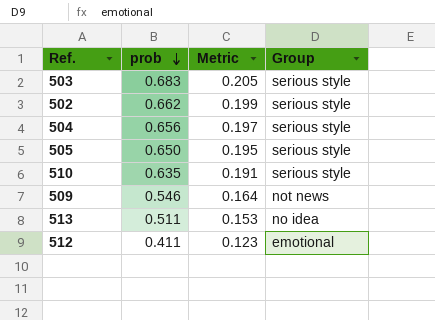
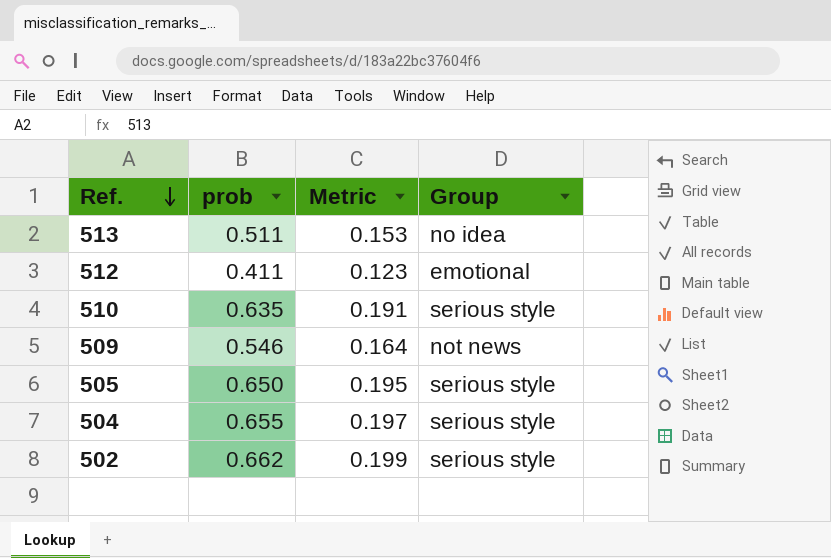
row order: prob descending -> Ref. descending
row 503: 0.683 | 0.205 | serious style -> none
504 | prob: 0.656 -> 0.655

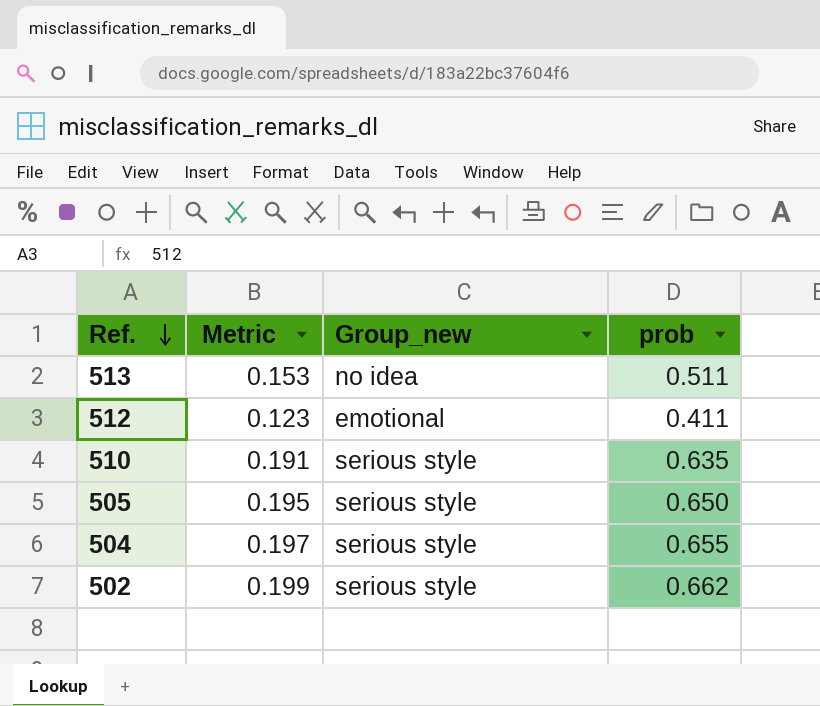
column name: Group -> Group_new
column prob | position: 2 -> 4
row 509: 0.546 | 0.164 | not news -> none

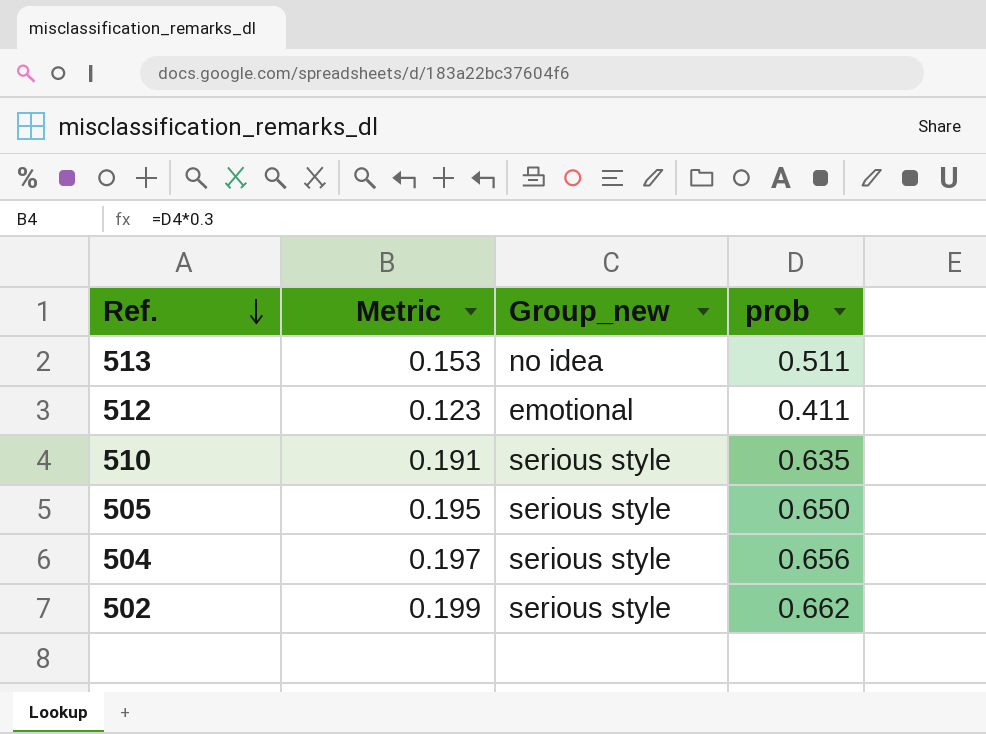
504 | prob: 0.655 -> 0.656

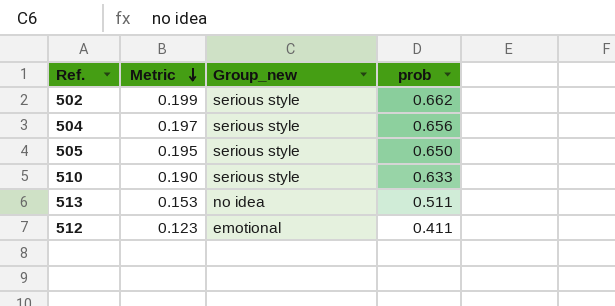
row order: Ref. descending -> Metric descending
510 | Metric: 0.191 -> 0.190
510 | prob: 0.635 -> 0.633

